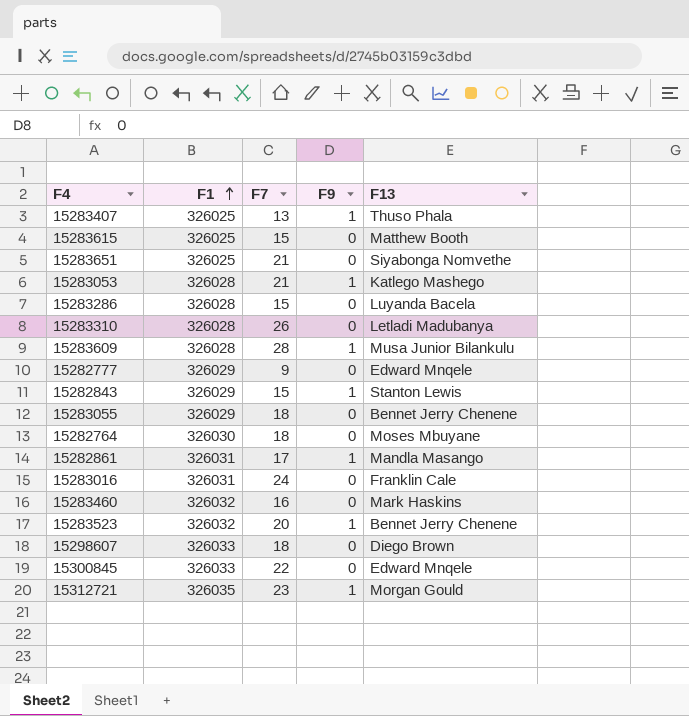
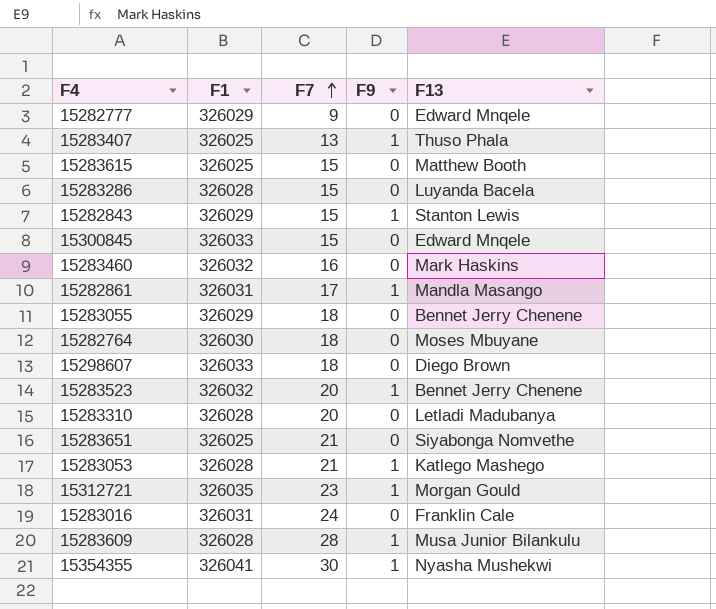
row order: F1 ascending -> F7 ascending
15300845 | F7: 22 -> 15
15283310 | F7: 26 -> 20
row 15354355: none -> 326041 | 30 | 1 | Nyasha Mushekwi

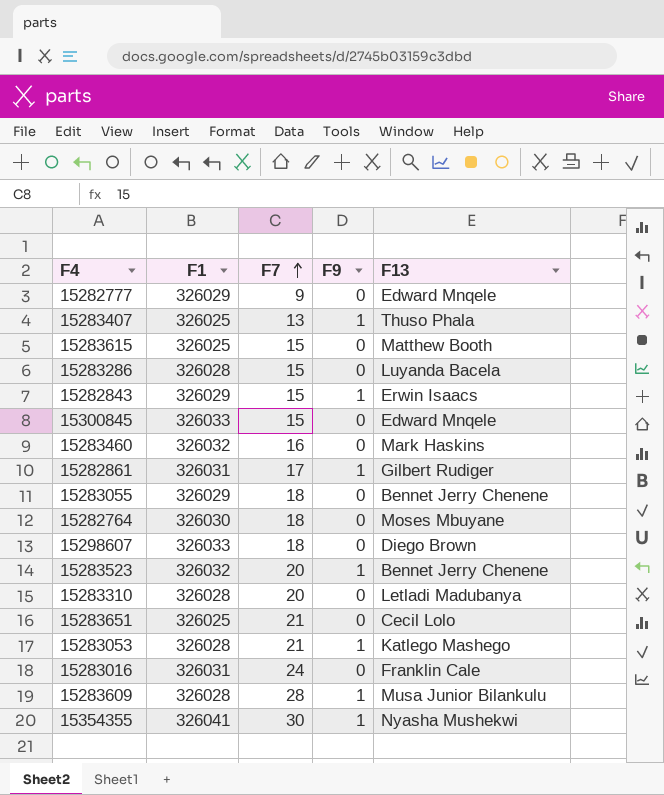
row 15312721: 326035 | 23 | 1 | Morgan Gould -> none
15282843 | F13: Stanton Lewis -> Erwin Isaacs
15282861 | F13: Mandla Masango -> Gilbert Rudiger
15283651 | F13: Siyabonga Nomvethe -> Cecil Lolo

